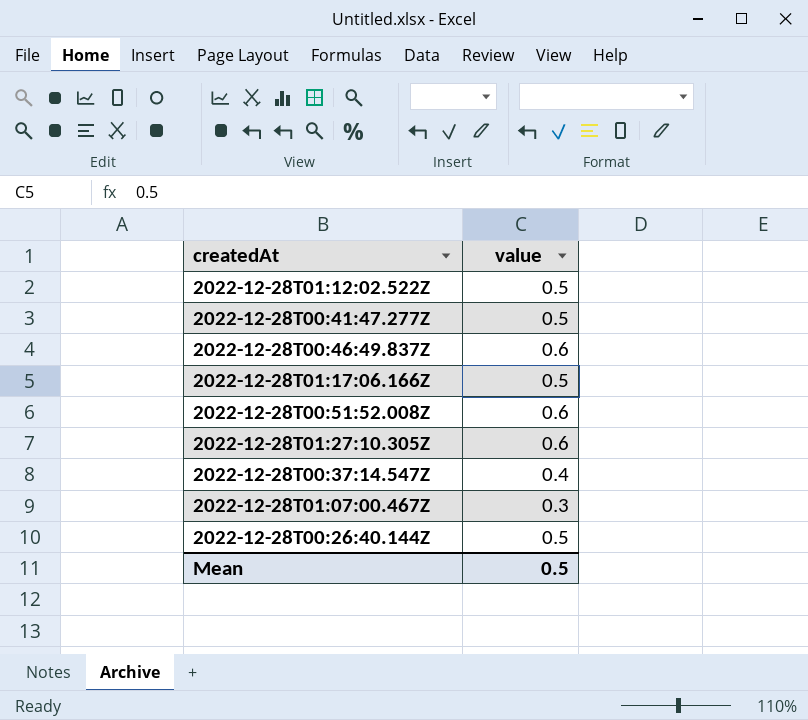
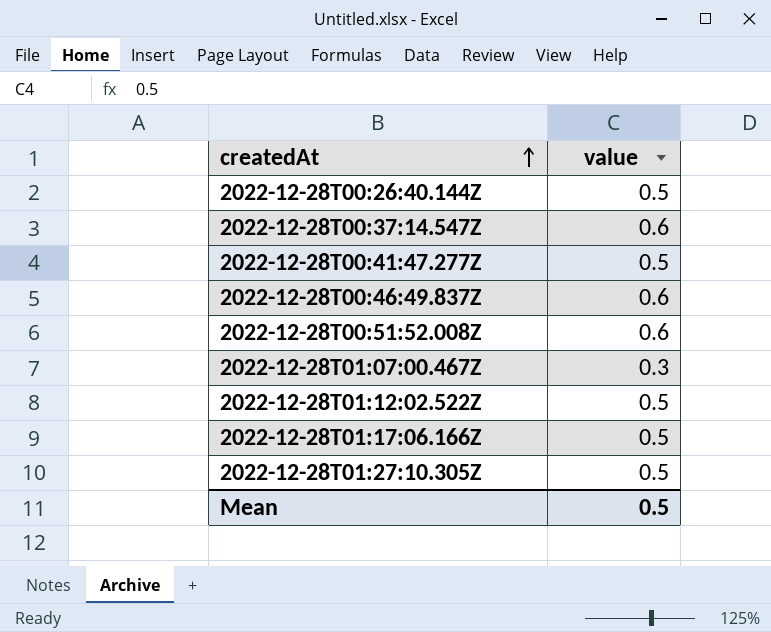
row order: none -> createdAt ascending
2022-12-28T00:37:14.547Z | value: 0.4 -> 0.6
2022-12-28T01:27:10.305Z | value: 0.6 -> 0.5

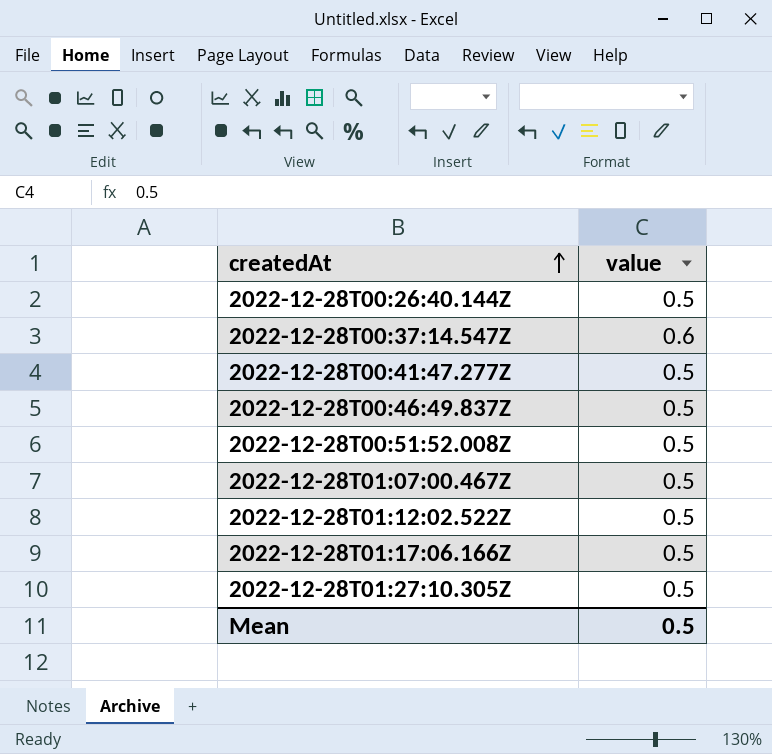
2022-12-28T00:46:49.837Z | value: 0.6 -> 0.5
2022-12-28T00:51:52.008Z | value: 0.6 -> 0.5
2022-12-28T01:07:00.467Z | value: 0.3 -> 0.5

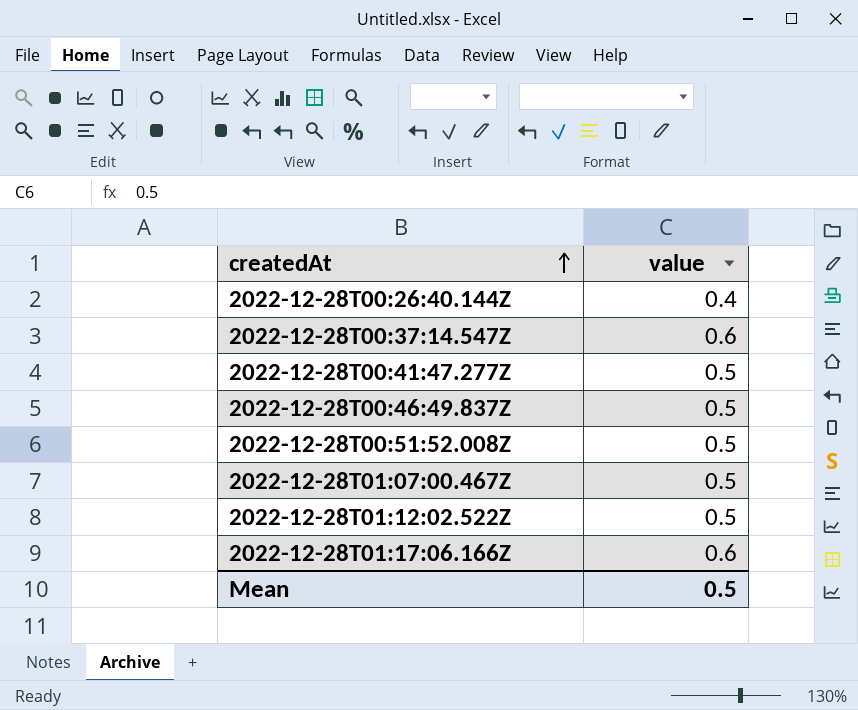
row 2022-12-28T01:27:10.305Z: 0.5 -> none
2022-12-28T00:26:40.144Z | value: 0.5 -> 0.4
2022-12-28T01:17:06.166Z | value: 0.5 -> 0.6

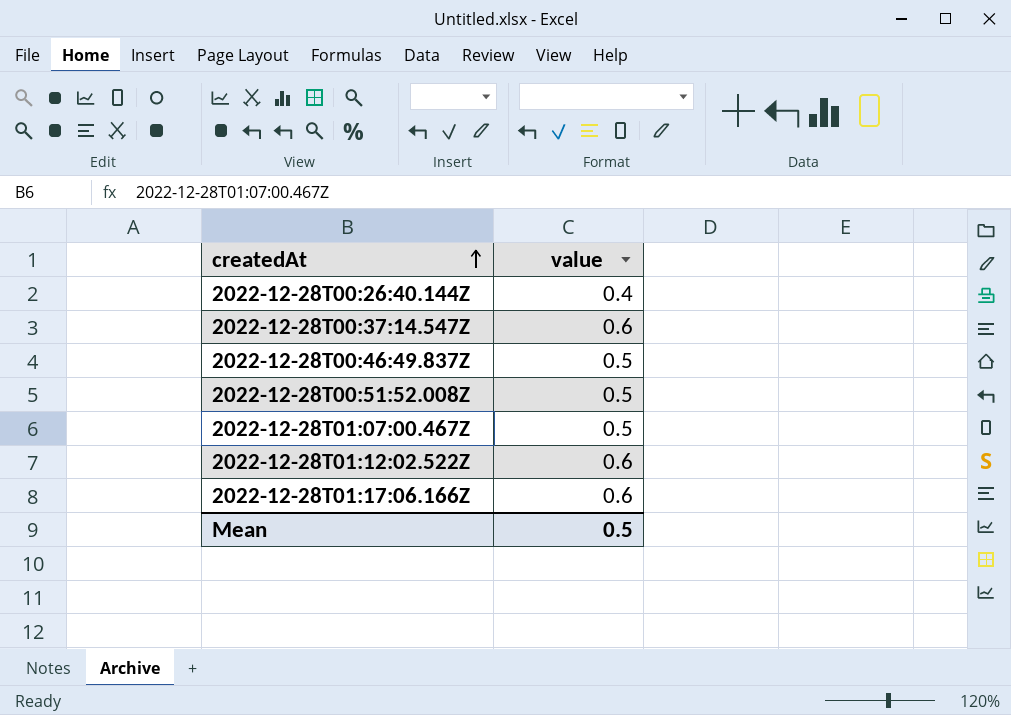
row 2022-12-28T00:41:47.277Z: 0.5 -> none
2022-12-28T01:12:02.522Z | value: 0.5 -> 0.6

